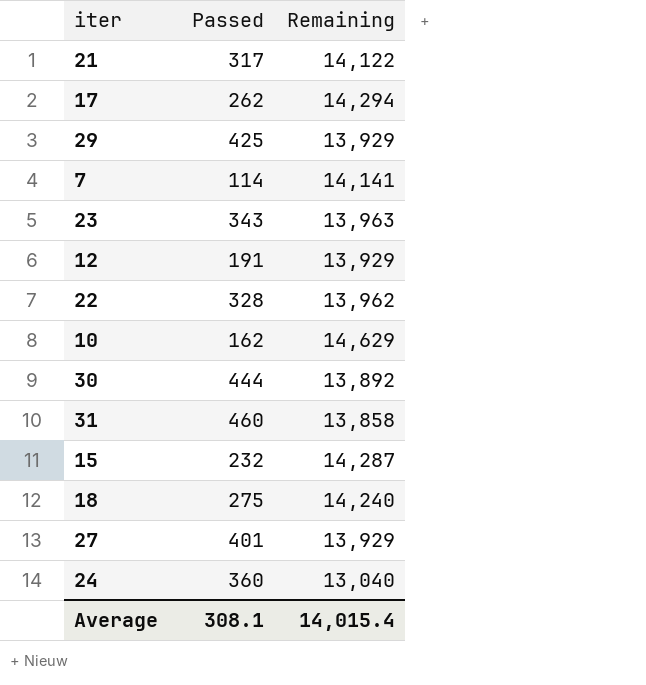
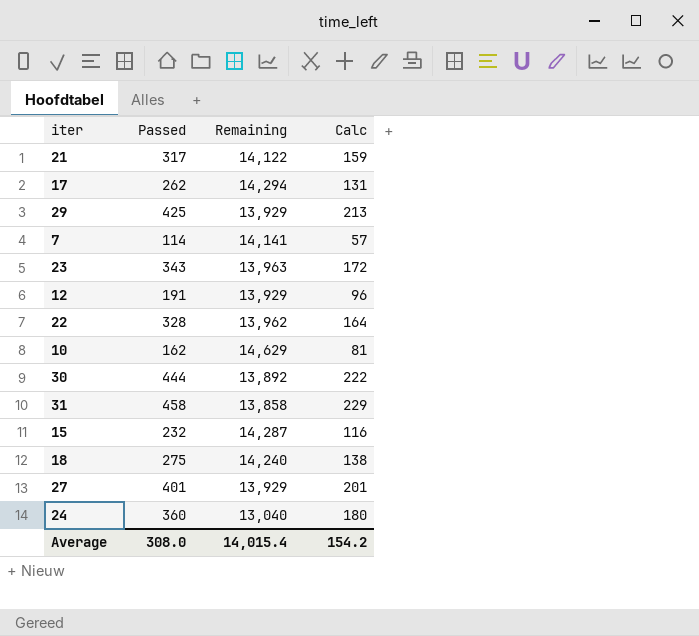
column Calc | formula: none -> [Passed] * 0.5
31 | Passed: 460 -> 458
Average | Passed: 308.1 -> 308.0

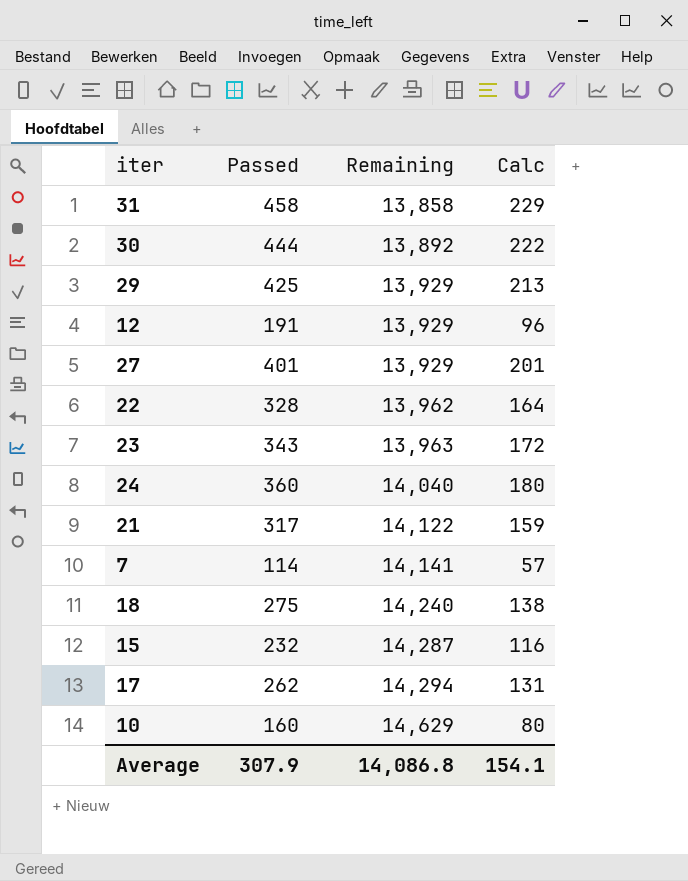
row order: none -> Remaining ascending
24 | Remaining: 13,040 -> 14,040
10 | Passed: 162 -> 160
10 | Calc: 81 -> 80
Average | Passed: 308.0 -> 307.9
Average | Remaining: 14,015.4 -> 14,086.8
Average | Calc: 154.2 -> 154.1

